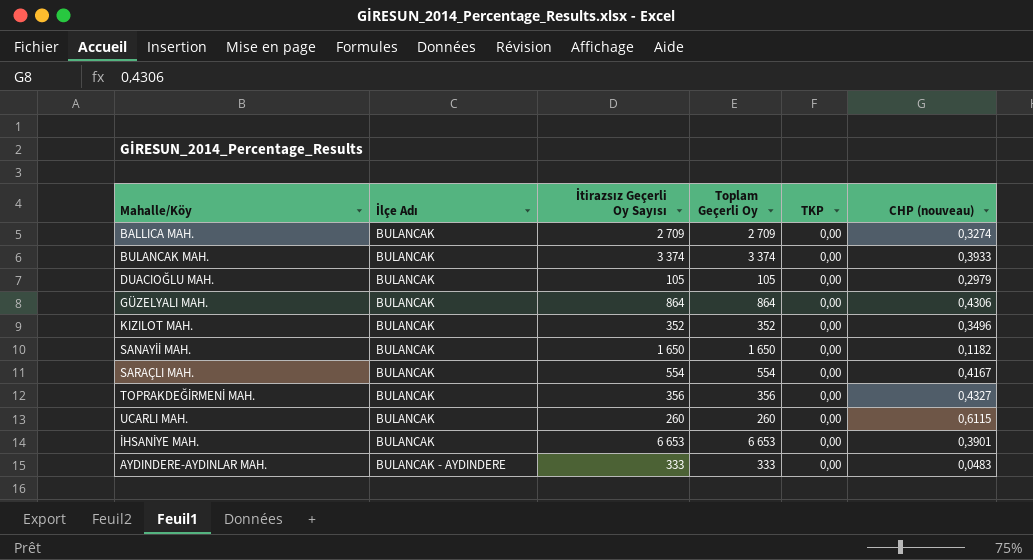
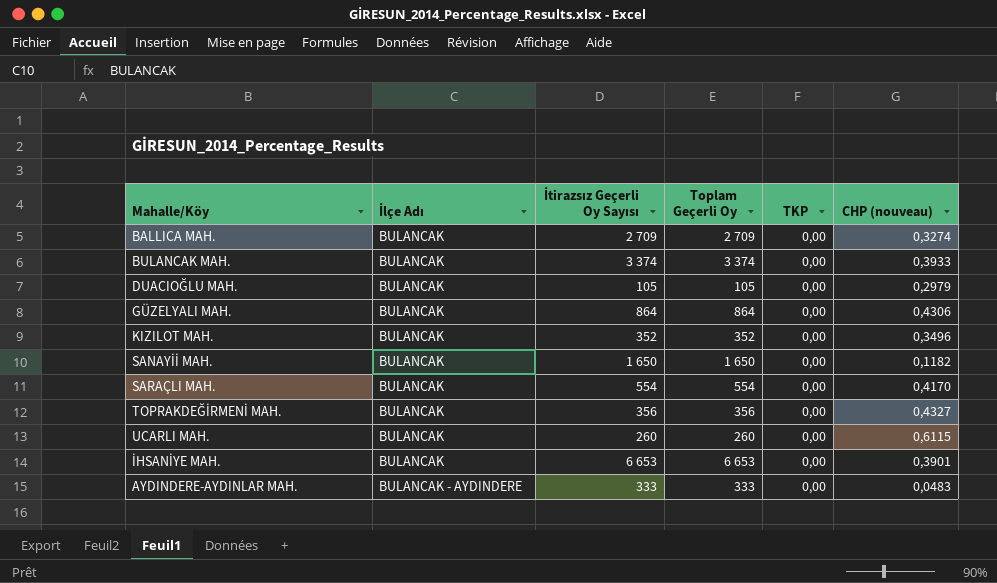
SARAÇLI MAH. | CHP (nouveau): 0,4167 -> 0,4170

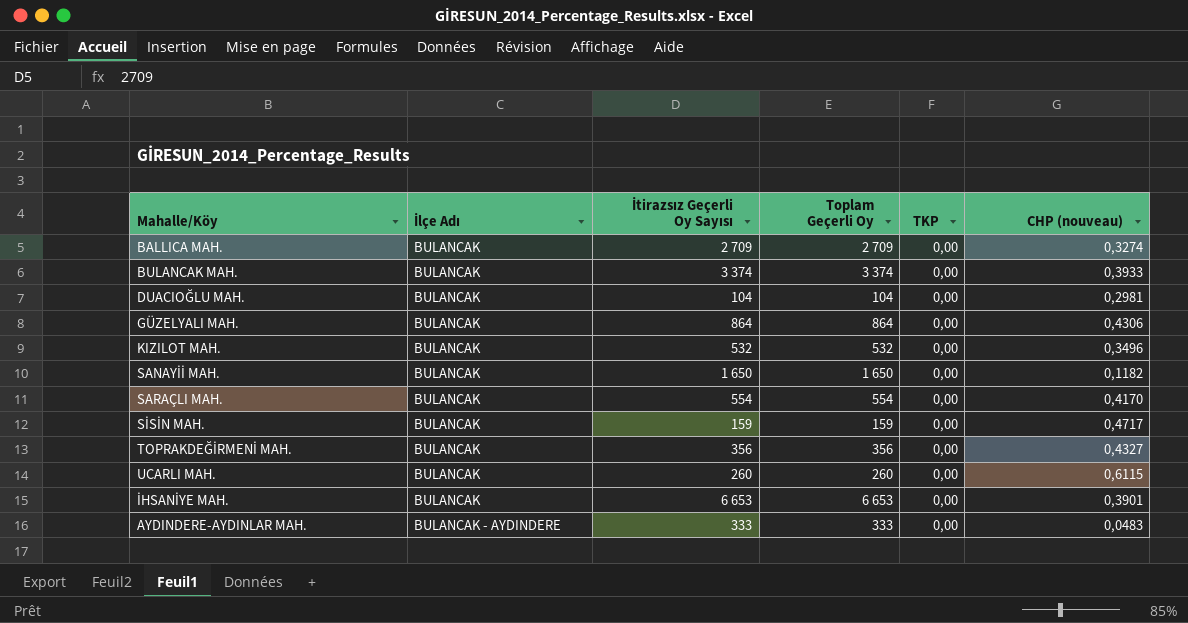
DUACIOĞLU MAH. | İtirazsız Geçerli Oy Sayısı: 105 -> 104
DUACIOĞLU MAH. | Toplam Geçerli Oy: 105 -> 104
DUACIOĞLU MAH. | CHP (nouveau): 0,2979 -> 0,2981
KIZILOT MAH. | İtirazsız Geçerli Oy Sayısı: 352 -> 532
KIZILOT MAH. | Toplam Geçerli Oy: 352 -> 532
row SİSİN MAH.: none -> BULANCAK | 159 | 159 | 0,00 | 0,4717

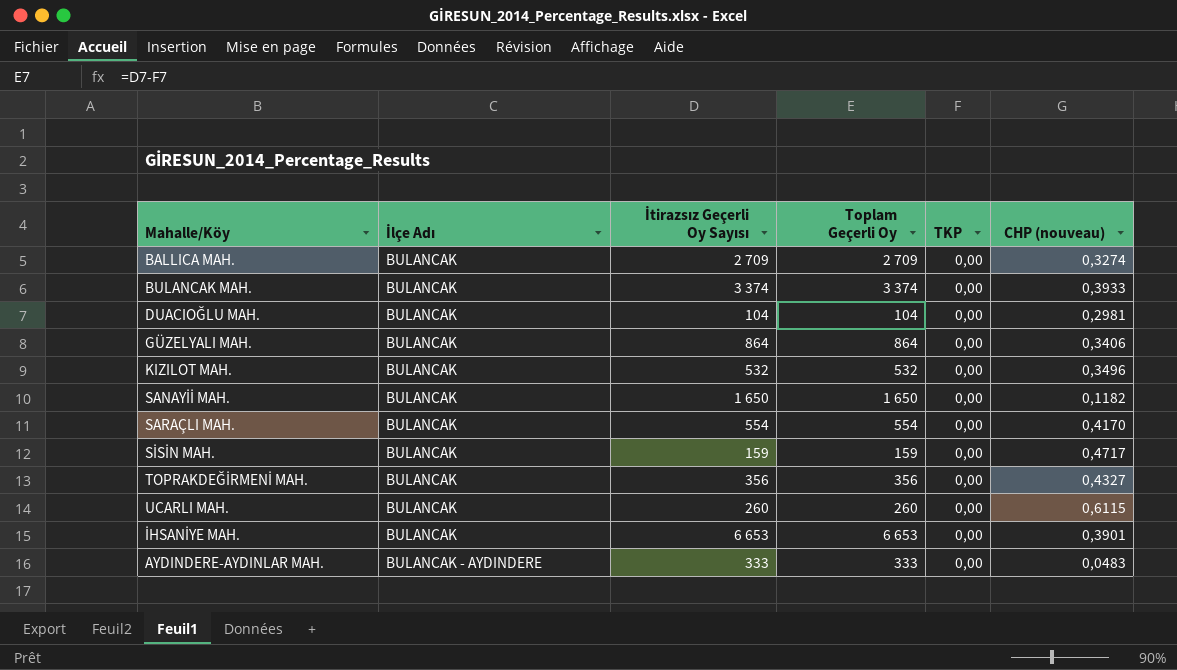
GÜZELYALI MAH. | CHP (nouveau): 0,4306 -> 0,3406

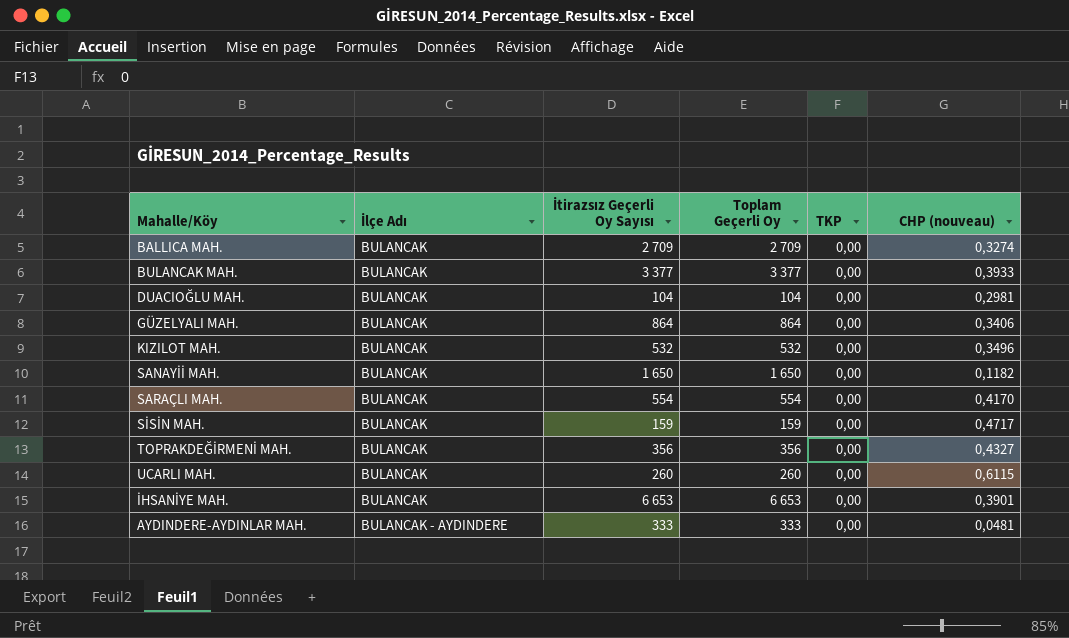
BULANCAK MAH. | İtirazsız Geçerli Oy Sayısı: 3 374 -> 3 377
BULANCAK MAH. | Toplam Geçerli Oy: 3 374 -> 3 377
AYDINDERE-AYDINLAR MAH. | CHP (nouveau): 0,0483 -> 0,0481

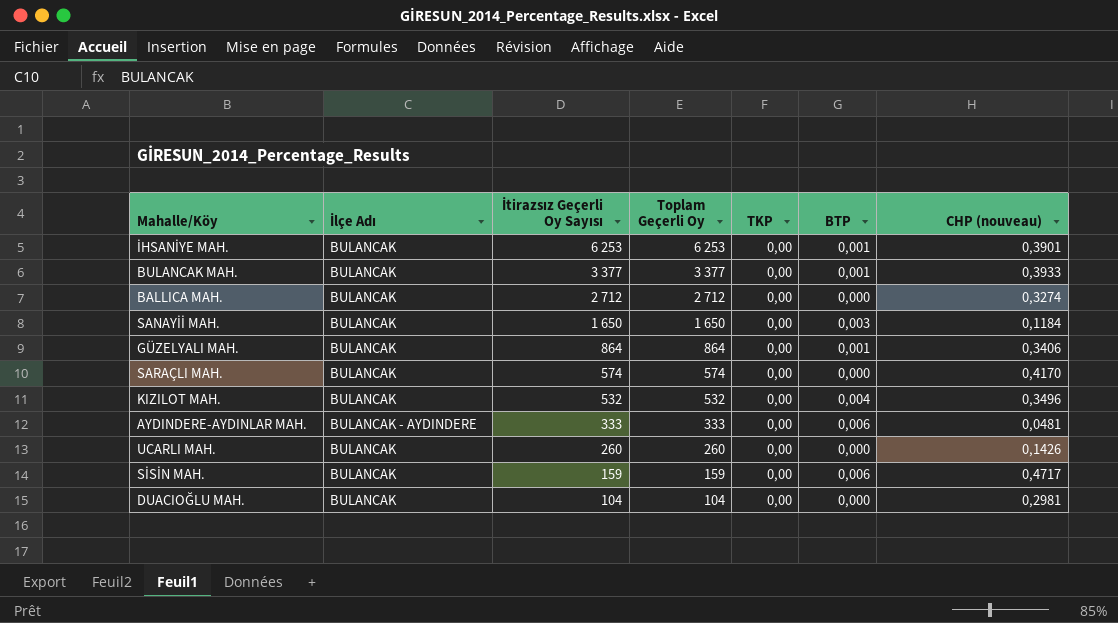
row order: İlçe Adı ascending -> İtirazsız Geçerli Oy Sayısı descending
column BTP | position: none -> 6
row TOPRAKDEĞİRMENİ MAH.: BULANCAK | 356 | 356 | 0,00 | 0,4327 -> none
İHSANİYE MAH. | İtirazsız Geçerli Oy Sayısı: 6 653 -> 6 253
İHSANİYE MAH. | Toplam Geçerli Oy: 6 653 -> 6 253
BALLICA MAH. | İtirazsız Geçerli Oy Sayısı: 2 709 -> 2 712
BALLICA MAH. | Toplam Geçerli Oy: 2 709 -> 2 712
SANAYİİ MAH. | CHP (nouveau): 0,1182 -> 0,1184
SARAÇLI MAH. | İtirazsız Geçerli Oy Sayısı: 554 -> 574
SARAÇLI MAH. | Toplam Geçerli Oy: 554 -> 574
UCARLI MAH. | CHP (nouveau): 0,6115 -> 0,1426

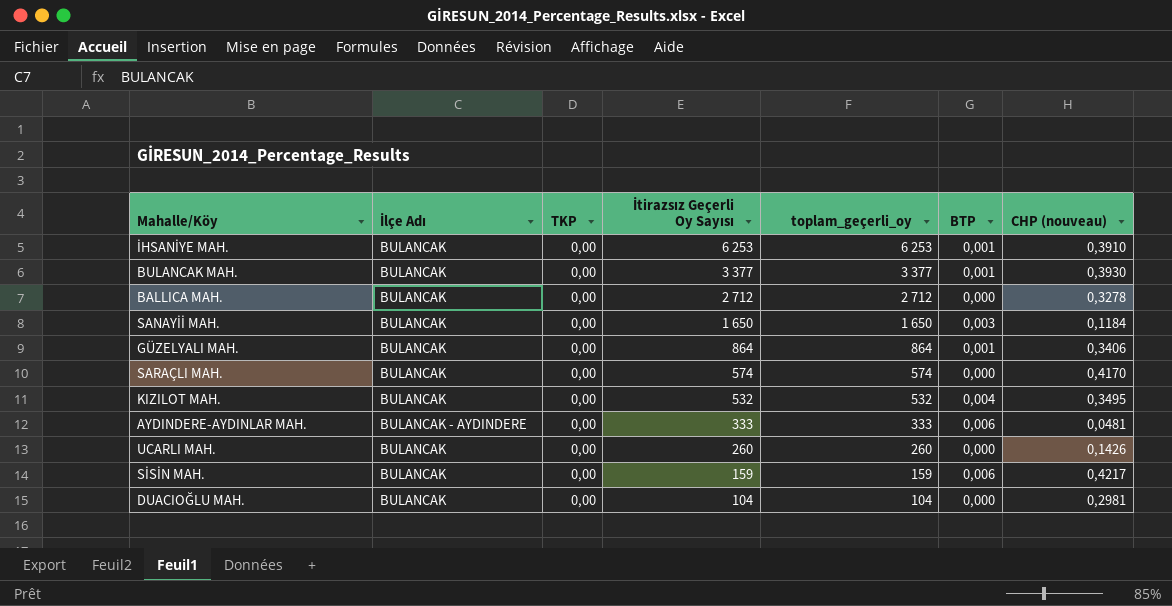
column TKP | position: 5 -> 3
column name: Toplam Geçerli Oy -> toplam_geçerli_oy
İHSANİYE MAH. | CHP (nouveau): 0,3901 -> 0,3910
BULANCAK MAH. | CHP (nouveau): 0,3933 -> 0,3930
BALLICA MAH. | CHP (nouveau): 0,3274 -> 0,3278
KIZILOT MAH. | CHP (nouveau): 0,3496 -> 0,3495
SİSİN MAH. | CHP (nouveau): 0,4717 -> 0,4217

